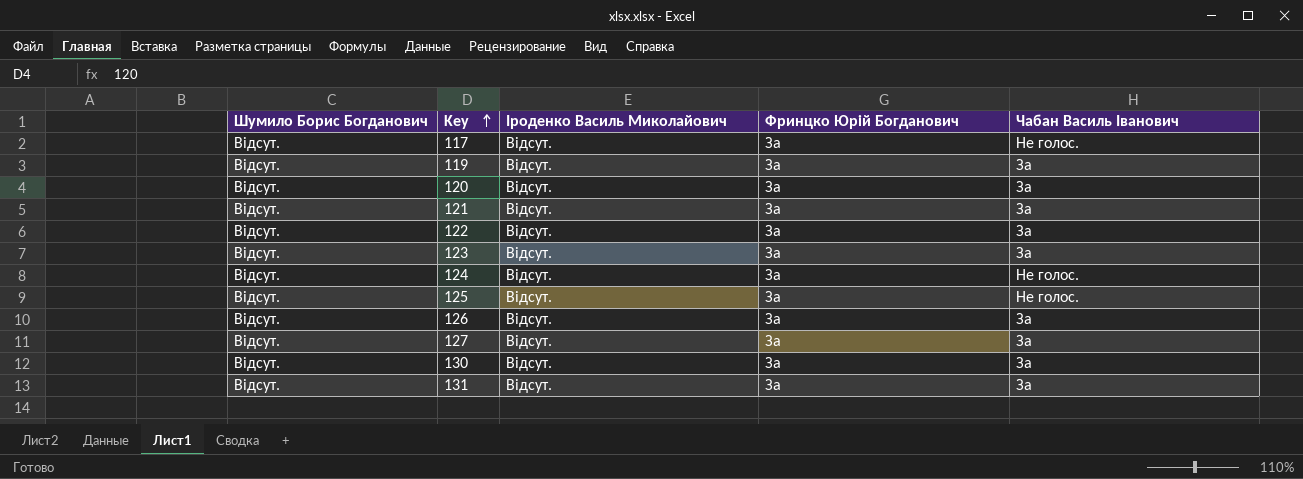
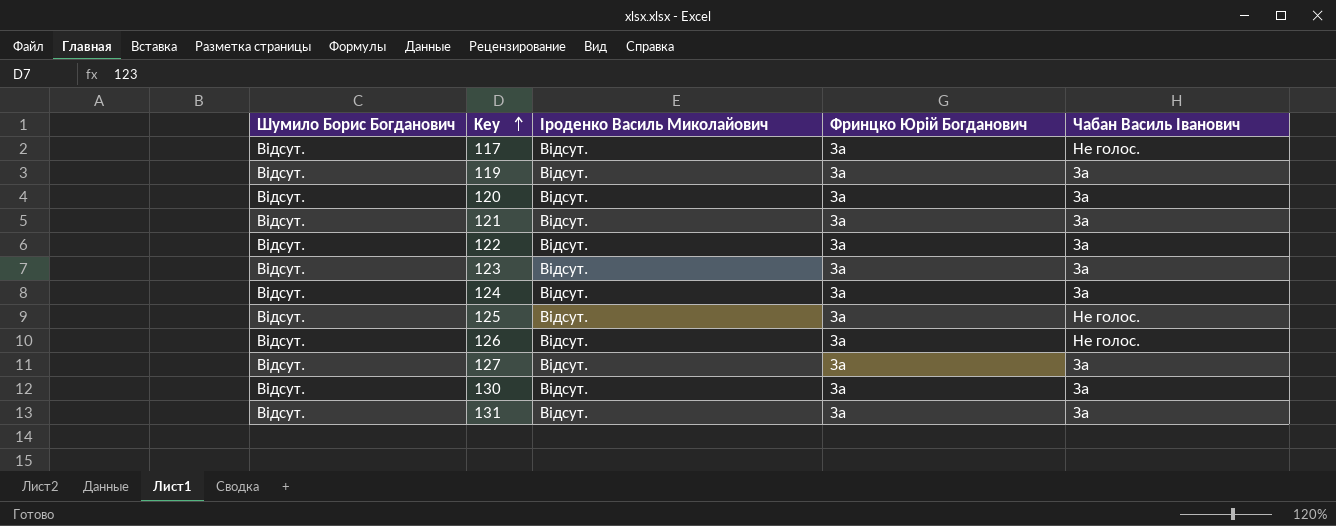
124 | Чабан Василь Іванович: Не голос. -> За
126 | Чабан Василь Іванович: За -> Не голос.

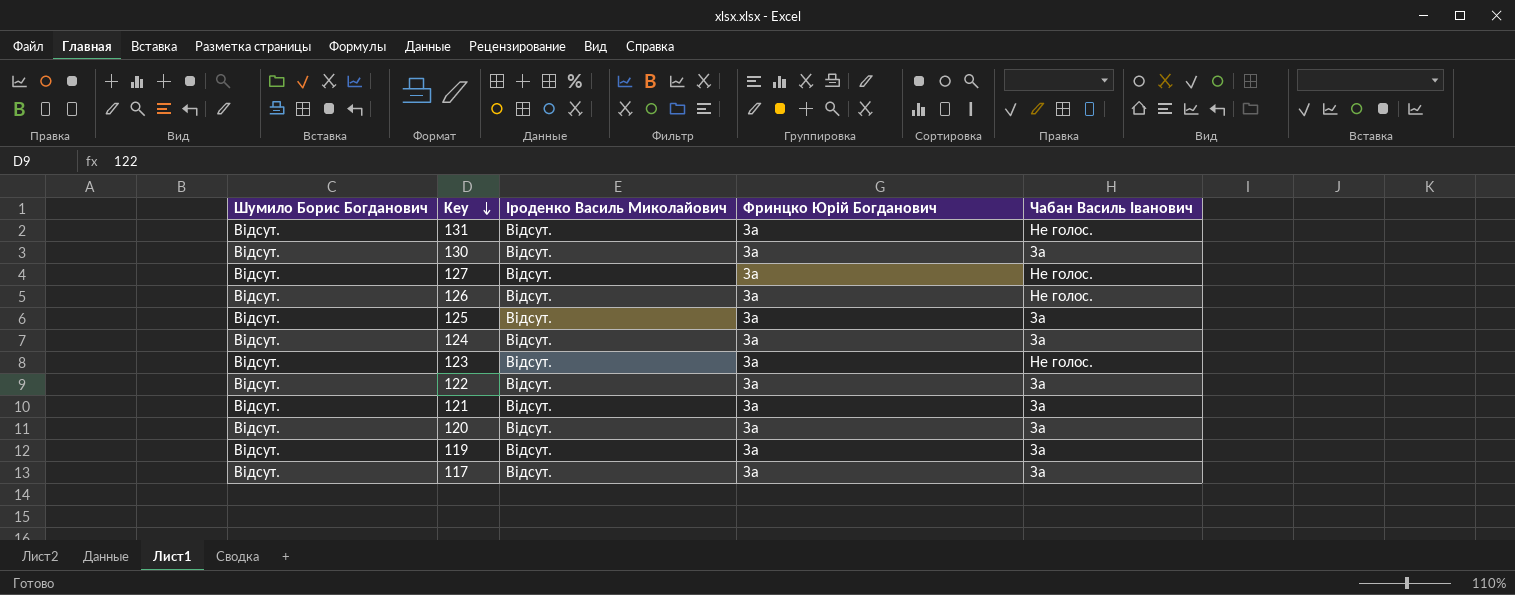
row order: Key ascending -> Key descending
131 | Чабан Василь Іванович: За -> Не голос.
127 | Чабан Василь Іванович: За -> Не голос.
125 | Чабан Василь Іванович: Не голос. -> За
123 | Чабан Василь Іванович: За -> Не голос.
117 | Чабан Василь Іванович: Не голос. -> За

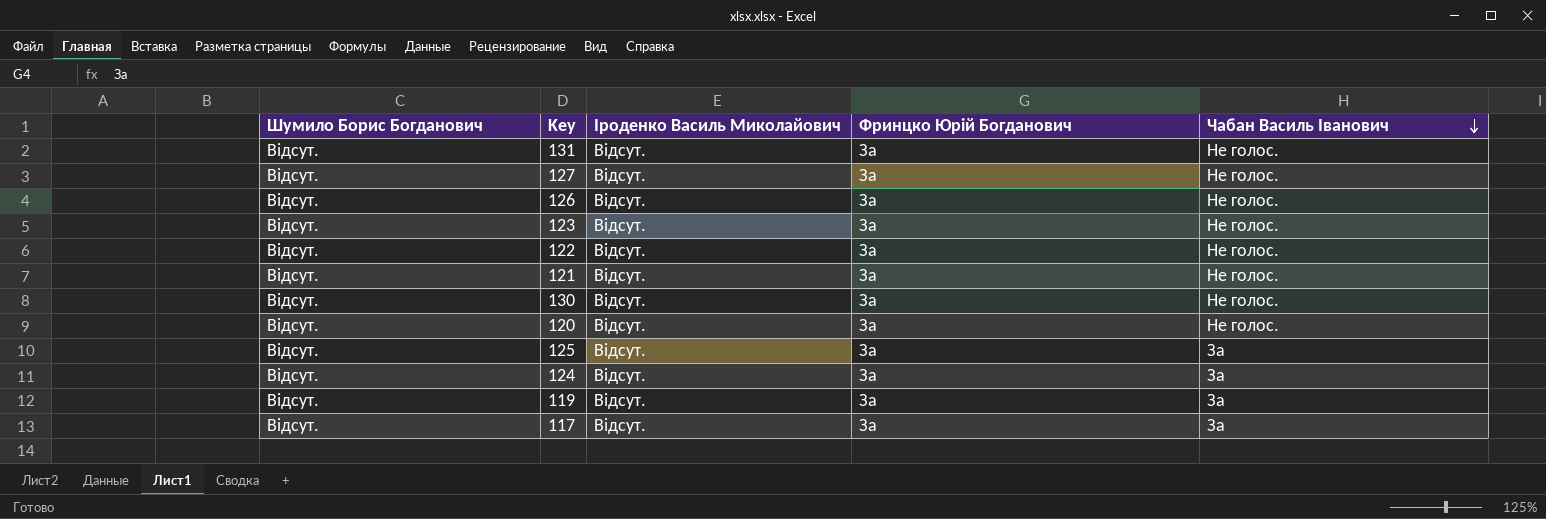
row order: Key descending -> Чабан Василь Іванович descending
122 | Чабан Василь Іванович: За -> Не голос.
121 | Чабан Василь Іванович: За -> Не голос.
130 | Чабан Василь Іванович: За -> Не голос.
120 | Чабан Василь Іванович: За -> Не голос.

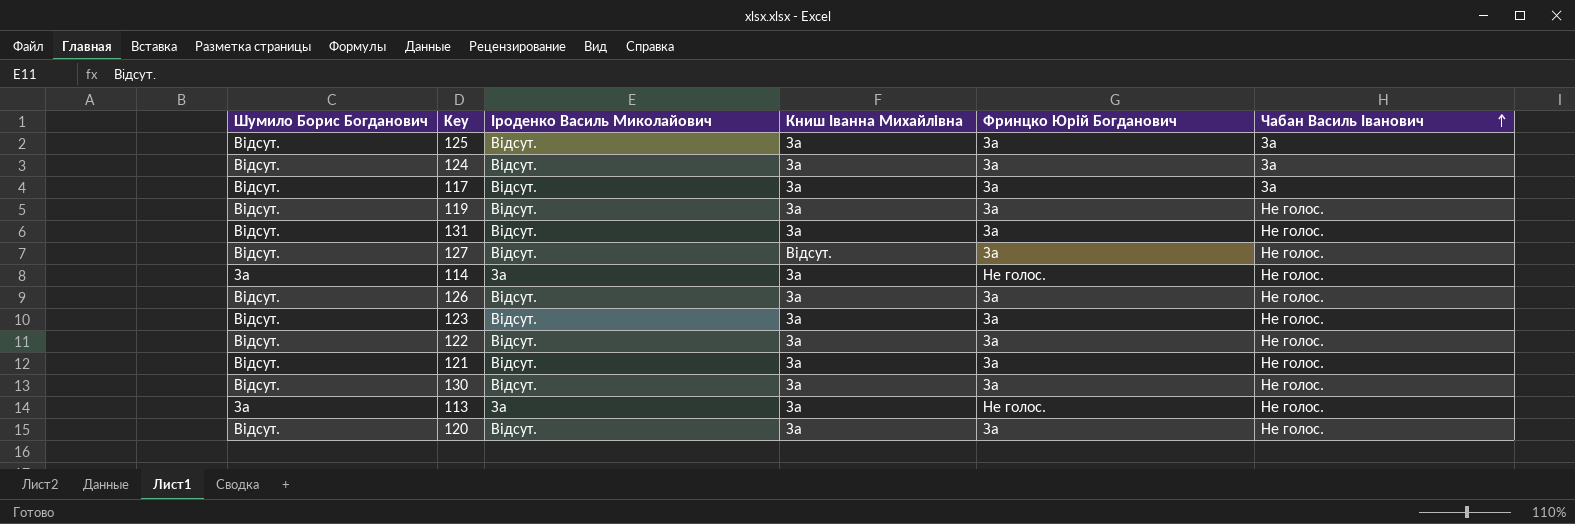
row order: Чабан Василь Іванович descending -> Чабан Василь Іванович ascending
column Книш Іванна Михайлівна | position: none -> 4
119 | Чабан Василь Іванович: За -> Не голос.
row 114: none -> За | За | За | Не голос. | Не голос.
row 113: none -> За | За | За | Не голос. | Не голос.

